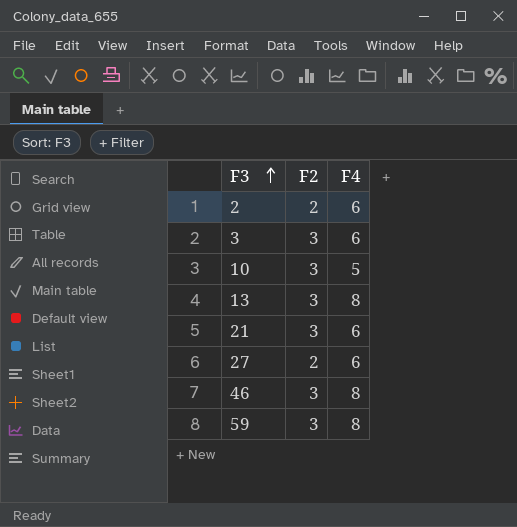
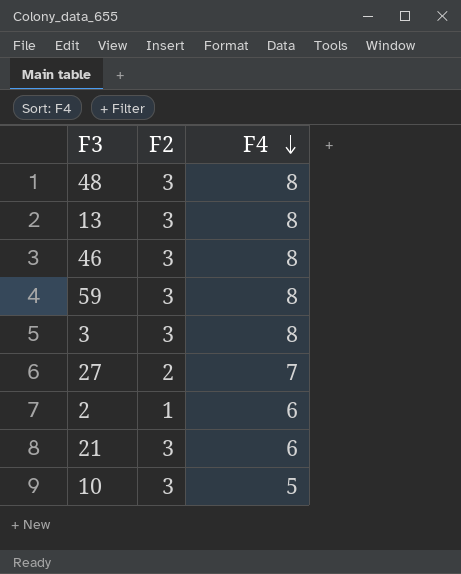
row order: F3 ascending -> F4 descending
row 48: none -> 3 | 8
3 | F4: 6 -> 8
27 | F4: 6 -> 7
2 | F2: 2 -> 1

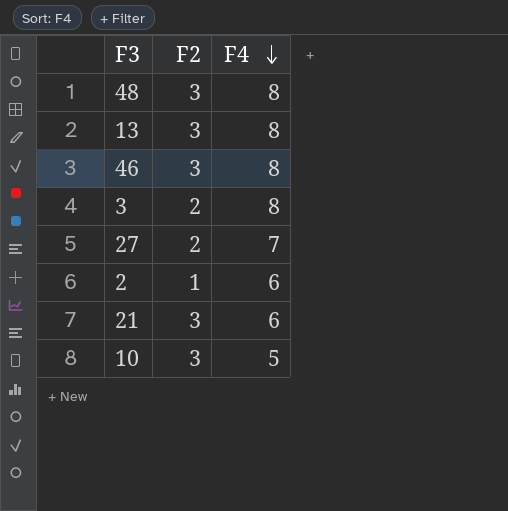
row 59: 3 | 8 -> none
3 | F2: 3 -> 2

